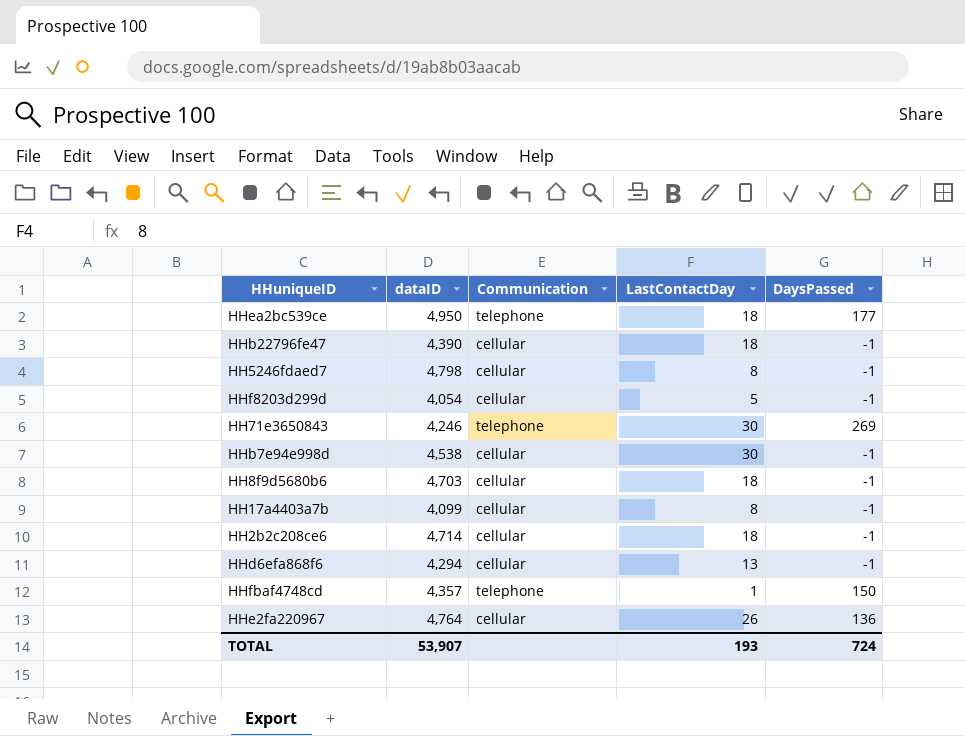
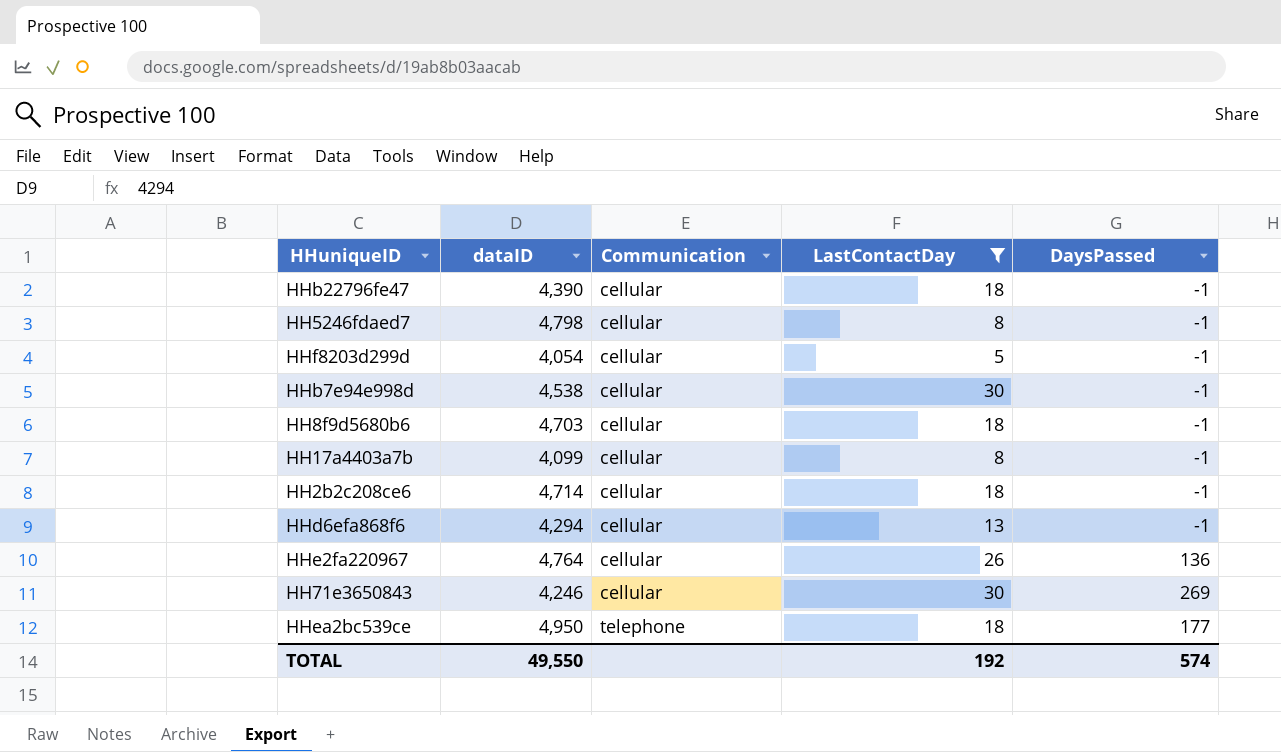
filter: none -> LastContactDay != 1
row order: none -> Communication ascending
HH71e3650843 | Communication: telephone -> cellular
TOTAL | dataID: 53,907 -> 49,550
TOTAL | LastContactDay: 193 -> 192
TOTAL | DaysPassed: 724 -> 574

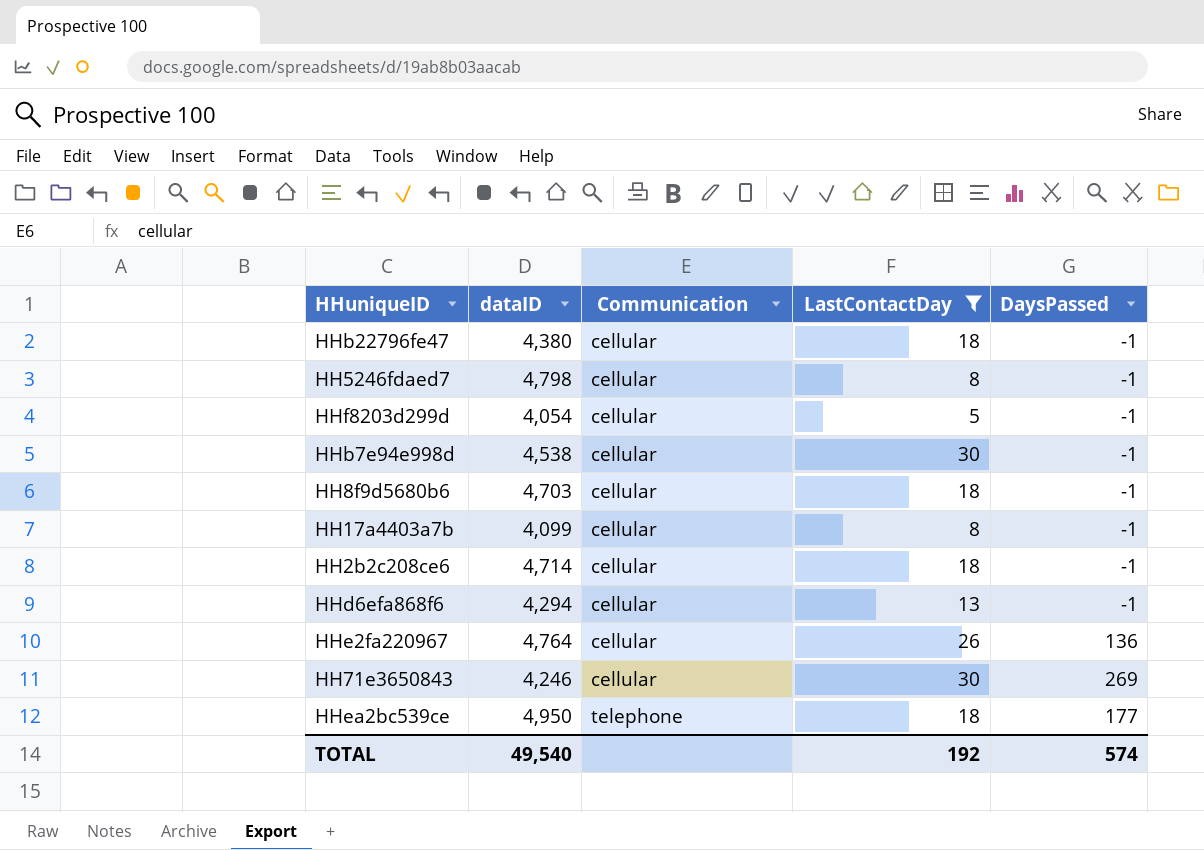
HHb22796fe47 | dataID: 4,390 -> 4,380
TOTAL | dataID: 49,550 -> 49,540

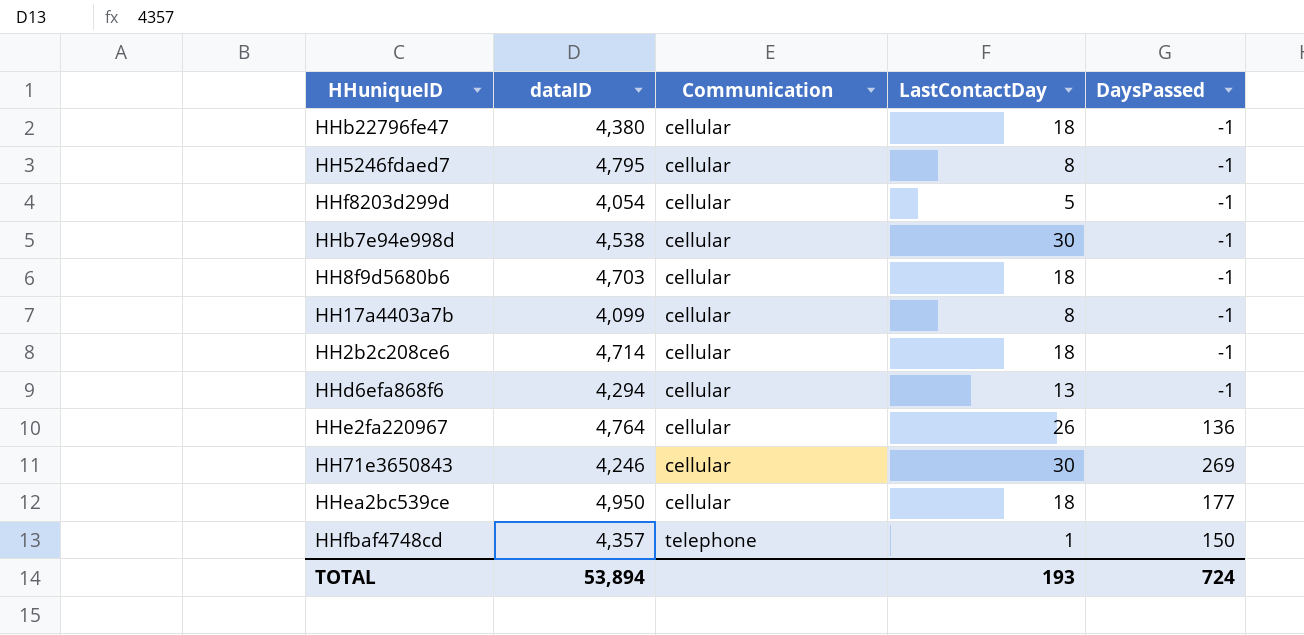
filter: LastContactDay != 1 -> none
HH5246fdaed7 | dataID: 4,798 -> 4,795
HHea2bc539ce | Communication: telephone -> cellular
TOTAL | dataID: 49,540 -> 53,894
TOTAL | LastContactDay: 192 -> 193
TOTAL | DaysPassed: 574 -> 724

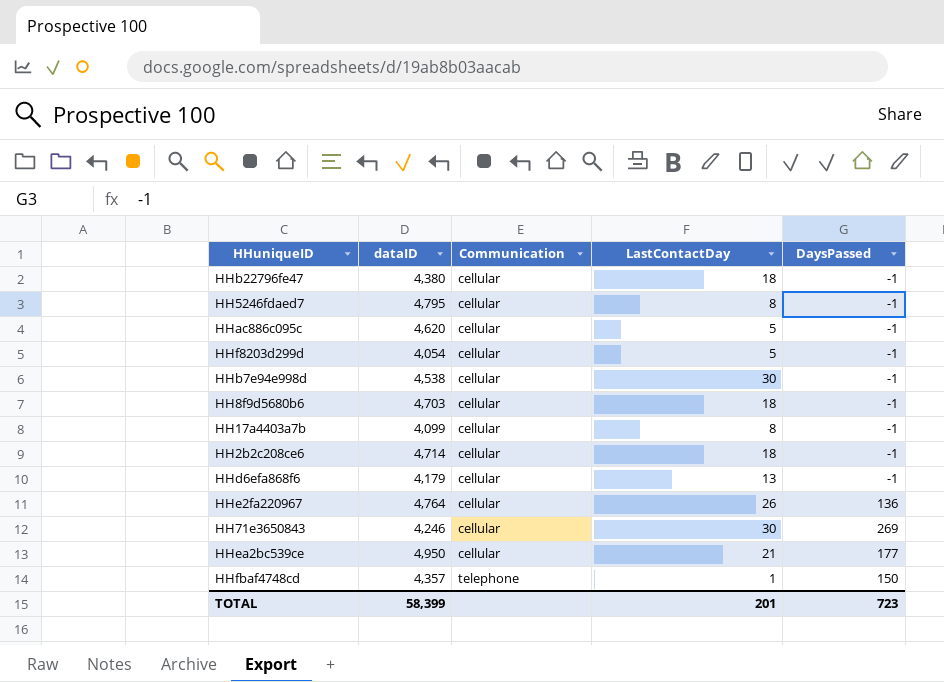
row HHac886c095c: none -> 4,620 | cellular | 5 | -1
HHd6efa868f6 | dataID: 4,294 -> 4,179
HHea2bc539ce | LastContactDay: 18 -> 21
TOTAL | dataID: 53,894 -> 58,399
TOTAL | LastContactDay: 193 -> 201
TOTAL | DaysPassed: 724 -> 723

